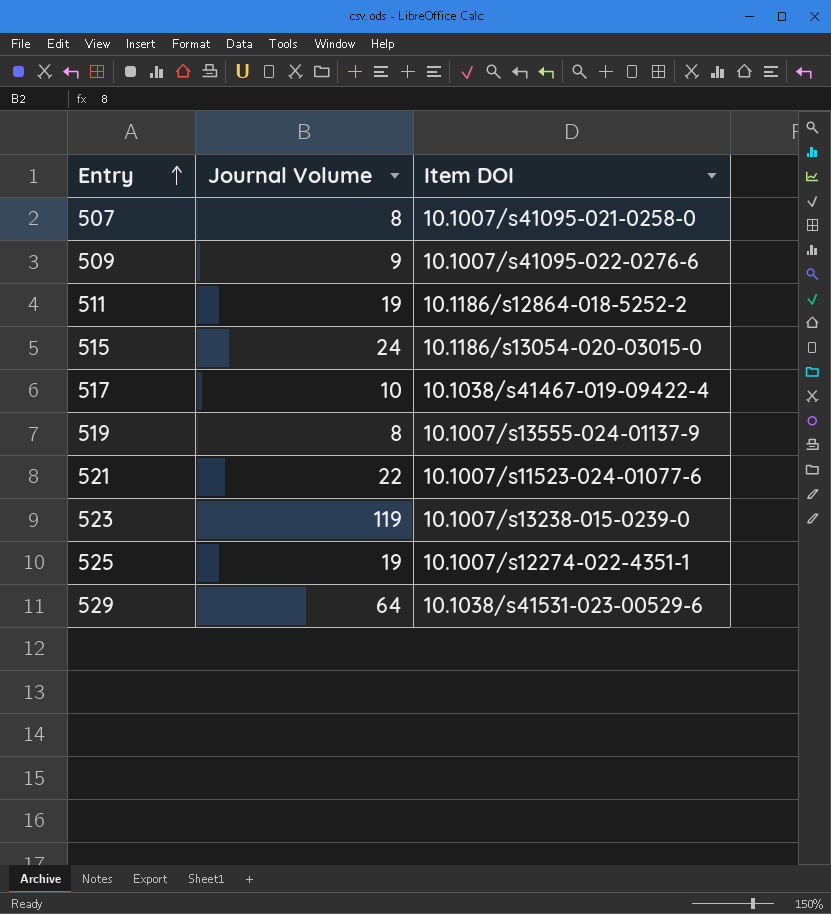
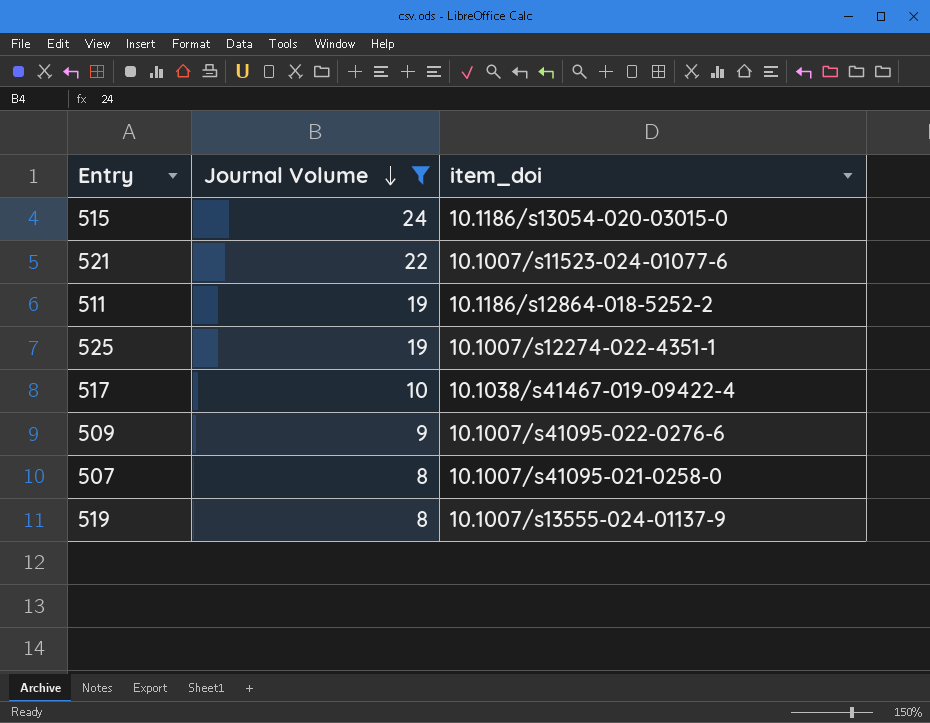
filter: none -> Journal Volume <= 24
row order: Entry ascending -> Journal Volume descending
column name: Item DOI -> item_doi

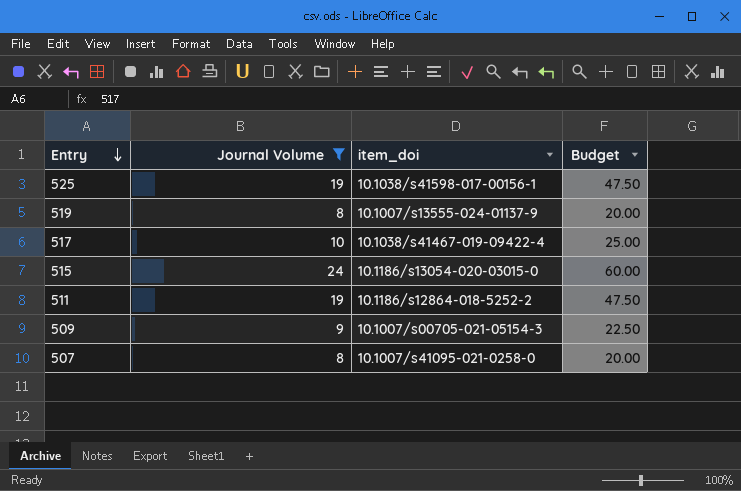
row order: Journal Volume descending -> Entry descending
column Budget | formula: none -> [Journal Volume] * 2.5
row 521: 22 | 10.1007/s11523-024-01077-6 -> none
525 | item_doi: 10.1007/s12274-022-4351-1 -> 10.1038/s41598-017-00156-1
509 | item_doi: 10.1007/s41095-022-0276-6 -> 10.1007/s00705-021-05154-3

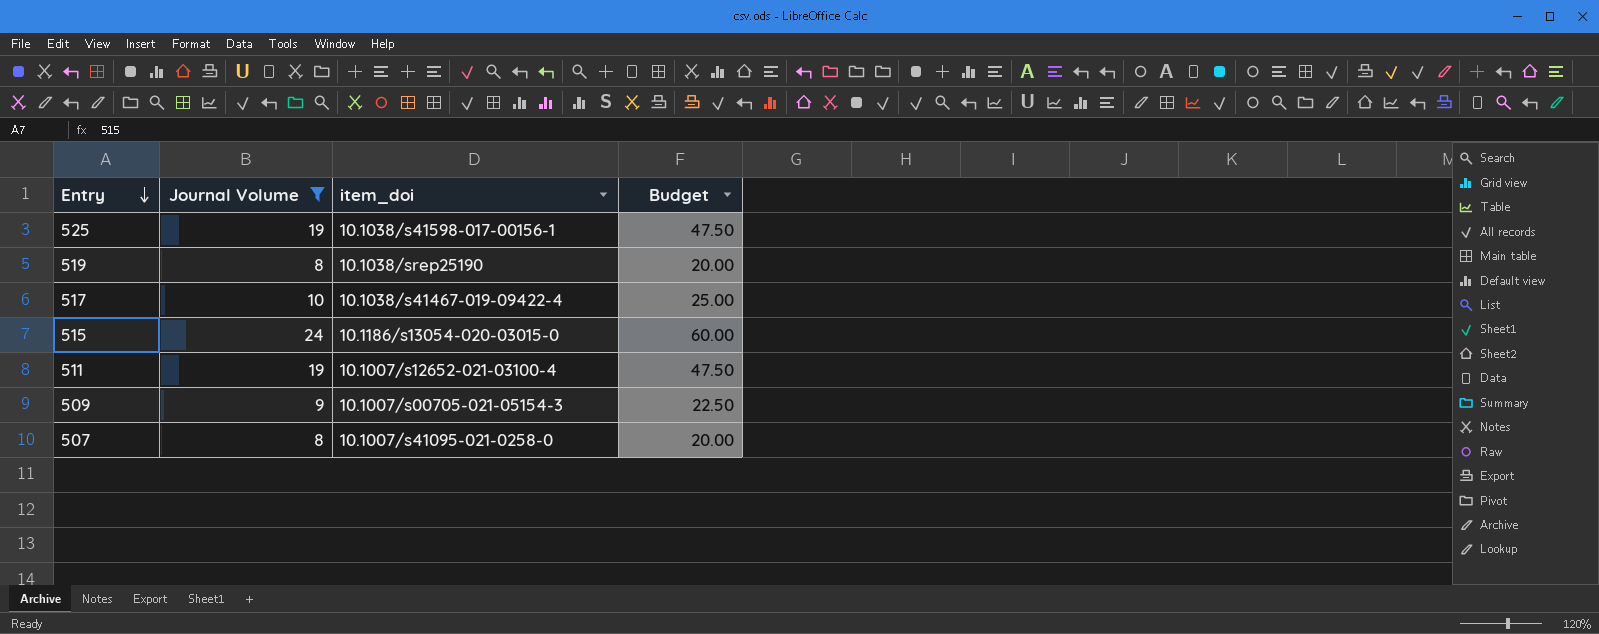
519 | item_doi: 10.1007/s13555-024-01137-9 -> 10.1038/srep25190
511 | item_doi: 10.1186/s12864-018-5252-2 -> 10.1007/s12652-021-03100-4

